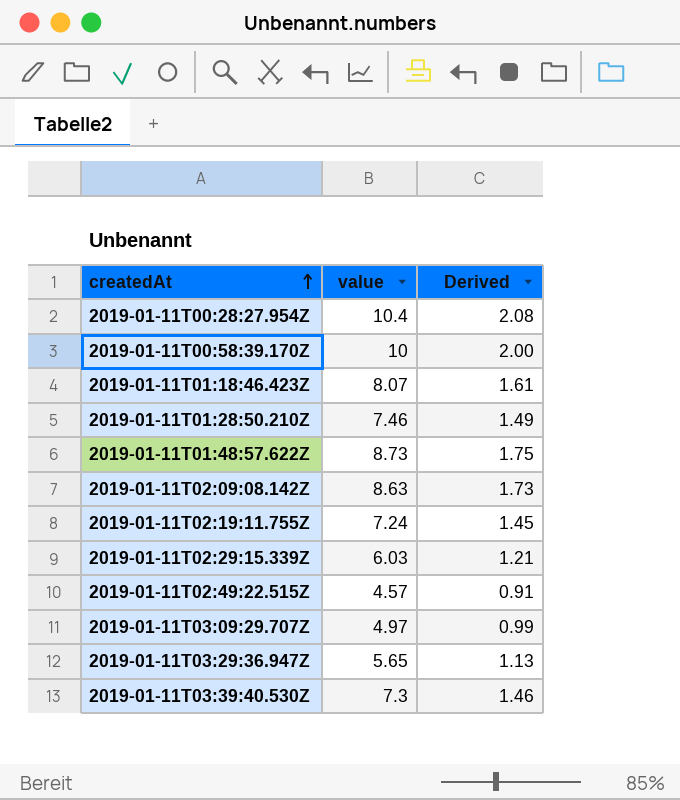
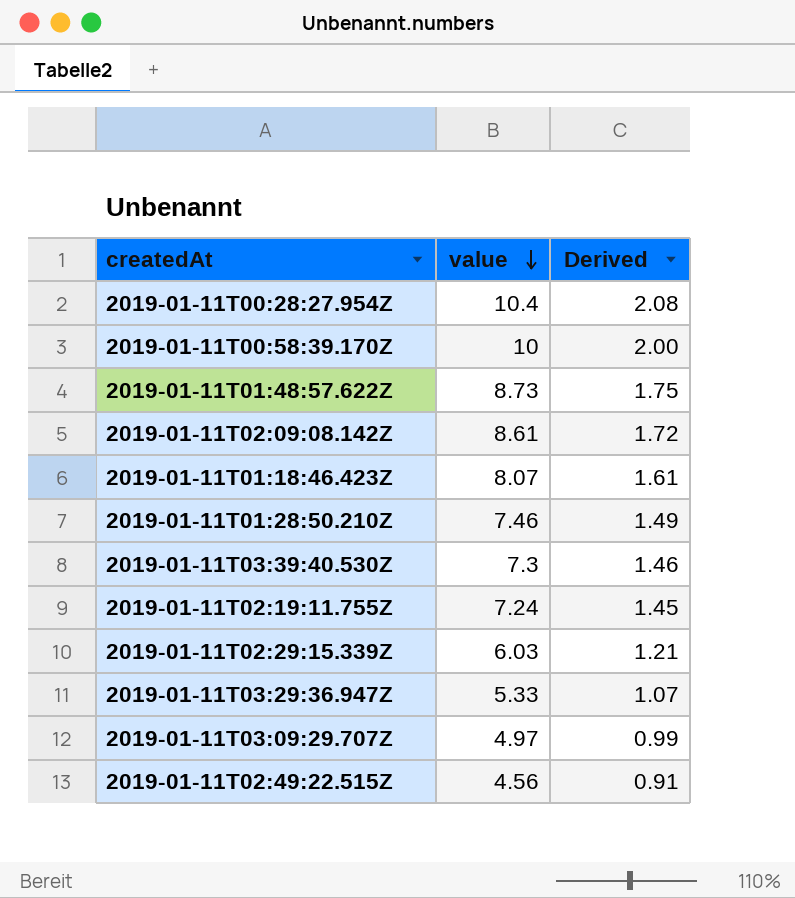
row order: createdAt ascending -> value descending
2019-01-11T02:09:08.142Z | value: 8.63 -> 8.61
2019-01-11T02:09:08.142Z | Derived: 1.73 -> 1.72
2019-01-11T03:29:36.947Z | value: 5.65 -> 5.33
2019-01-11T03:29:36.947Z | Derived: 1.13 -> 1.07
2019-01-11T02:49:22.515Z | value: 4.57 -> 4.56

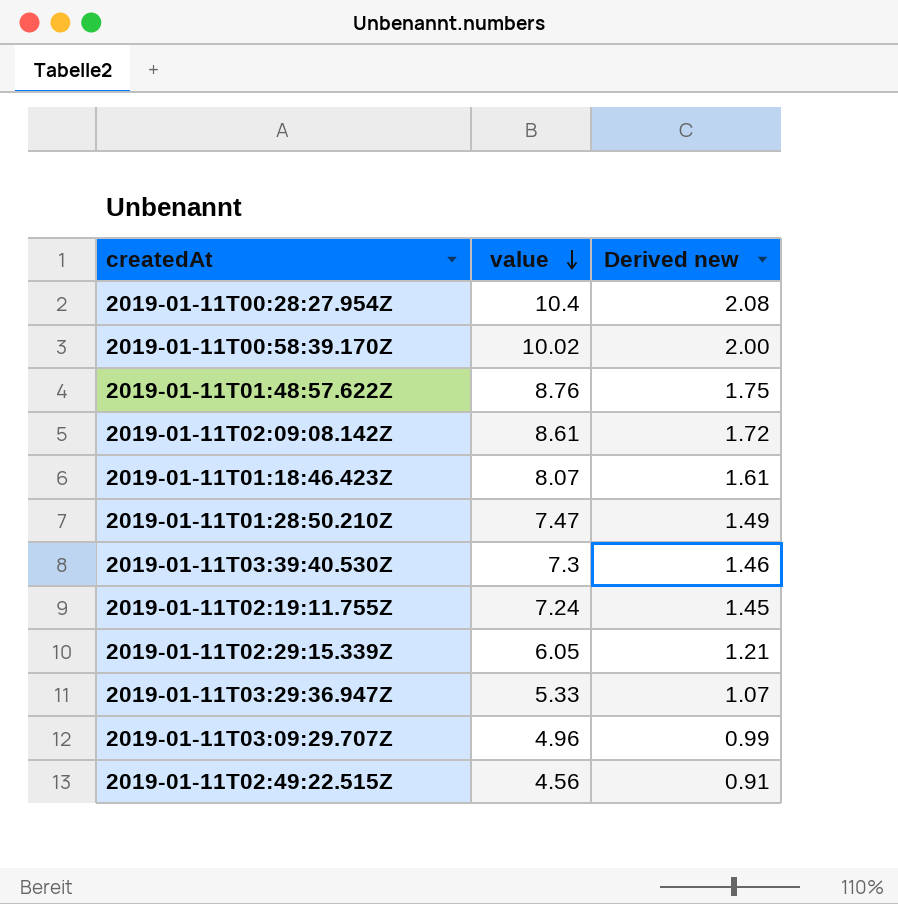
column name: Derived -> Derived new
2019-01-11T00:58:39.170Z | value: 10 -> 10.02
2019-01-11T01:48:57.622Z | value: 8.73 -> 8.76
2019-01-11T01:28:50.210Z | value: 7.46 -> 7.47
2019-01-11T02:29:15.339Z | value: 6.03 -> 6.05
2019-01-11T03:09:29.707Z | value: 4.97 -> 4.96

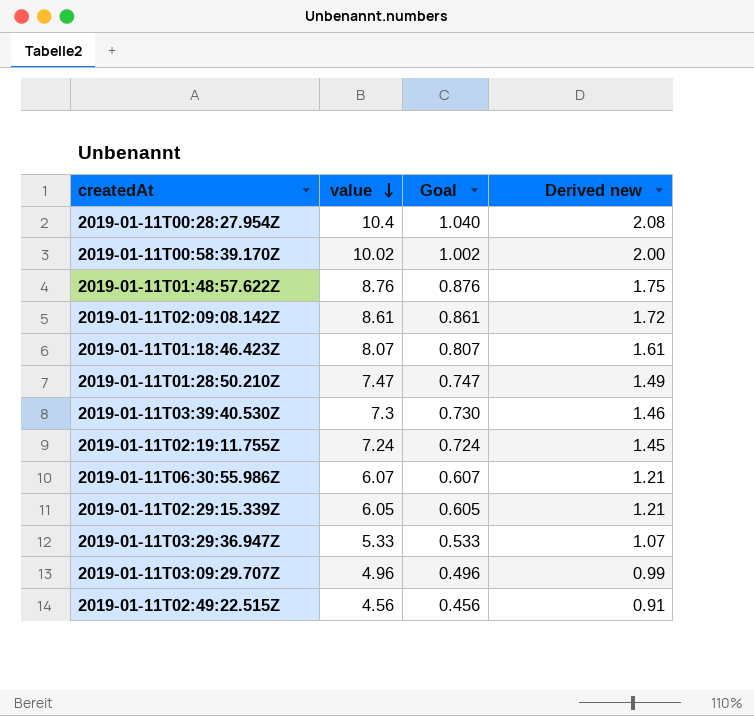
column Goal | formula: none -> [value] * 0.1
row 2019-01-11T06:30:55.986Z: none -> 6.07 | 0.607 | 1.21

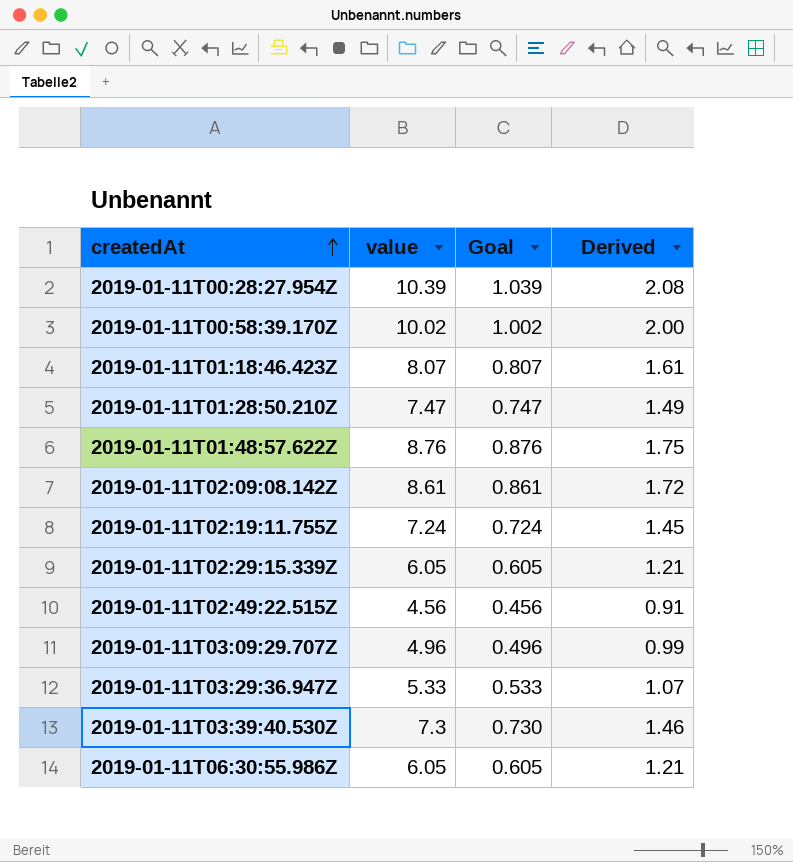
row order: value descending -> createdAt ascending
column name: Derived new -> Derived
2019-01-11T00:28:27.954Z | value: 10.4 -> 10.39
2019-01-11T00:28:27.954Z | Goal: 1.040 -> 1.039
2019-01-11T06:30:55.986Z | value: 6.07 -> 6.05
2019-01-11T06:30:55.986Z | Goal: 0.607 -> 0.605

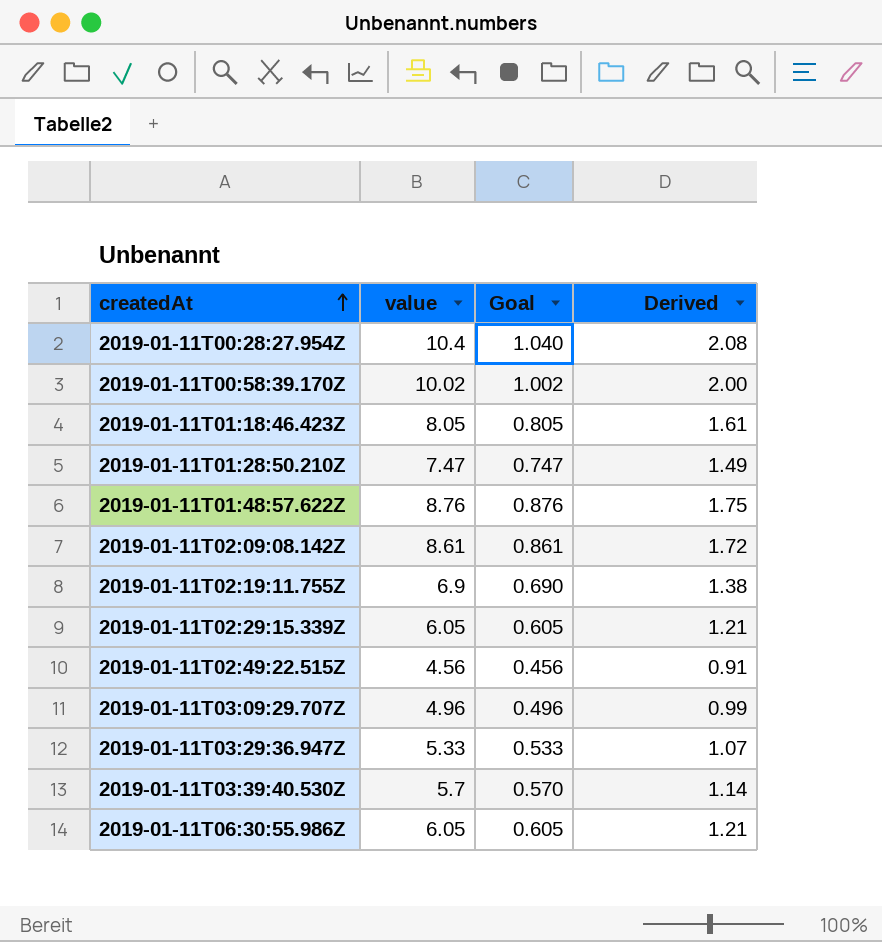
2019-01-11T00:28:27.954Z | value: 10.39 -> 10.4
2019-01-11T00:28:27.954Z | Goal: 1.039 -> 1.040
2019-01-11T01:18:46.423Z | value: 8.07 -> 8.05
2019-01-11T01:18:46.423Z | Goal: 0.807 -> 0.805
2019-01-11T02:19:11.755Z | value: 7.24 -> 6.9
2019-01-11T02:19:11.755Z | Goal: 0.724 -> 0.690
2019-01-11T02:19:11.755Z | Derived: 1.45 -> 1.38
2019-01-11T03:39:40.530Z | value: 7.3 -> 5.7
2019-01-11T03:39:40.530Z | Goal: 0.730 -> 0.570
2019-01-11T03:39:40.530Z | Derived: 1.46 -> 1.14

